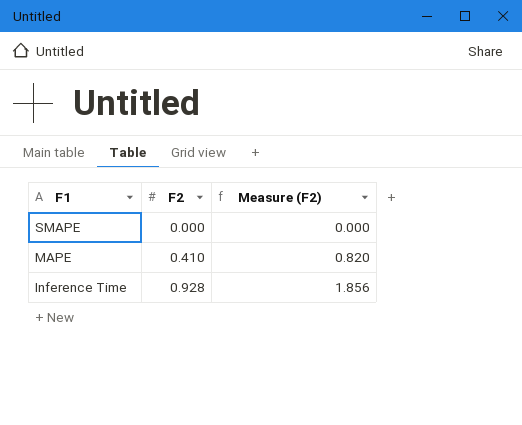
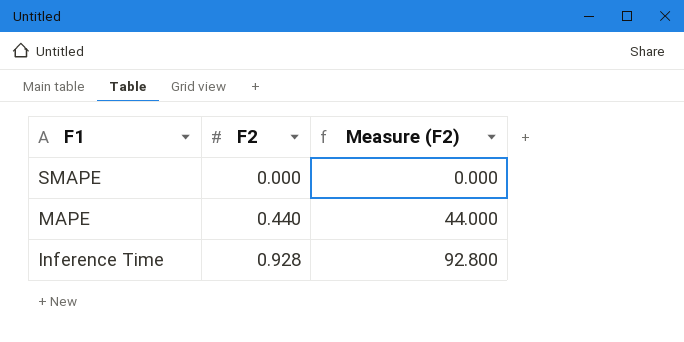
column Measure (F2) | formula: [F2] * 2 -> [F2] * 100
MAPE | F2: 0.410 -> 0.440

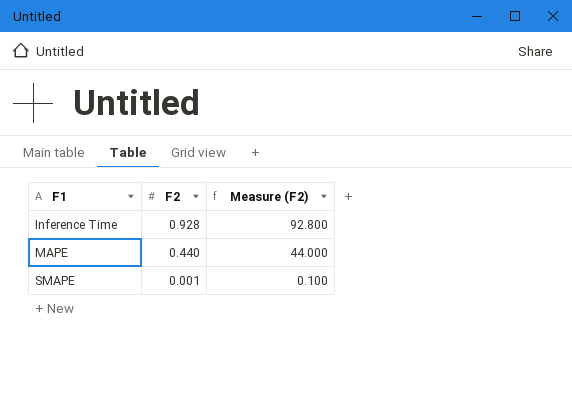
row order: F1 descending -> F1 ascending
SMAPE | F2: 0.000 -> 0.001
SMAPE | Measure (F2): 0.000 -> 0.100

